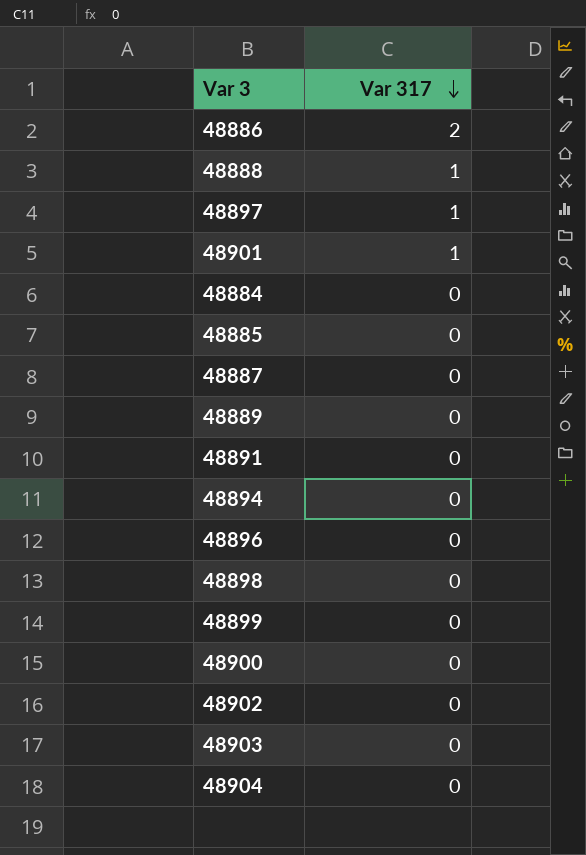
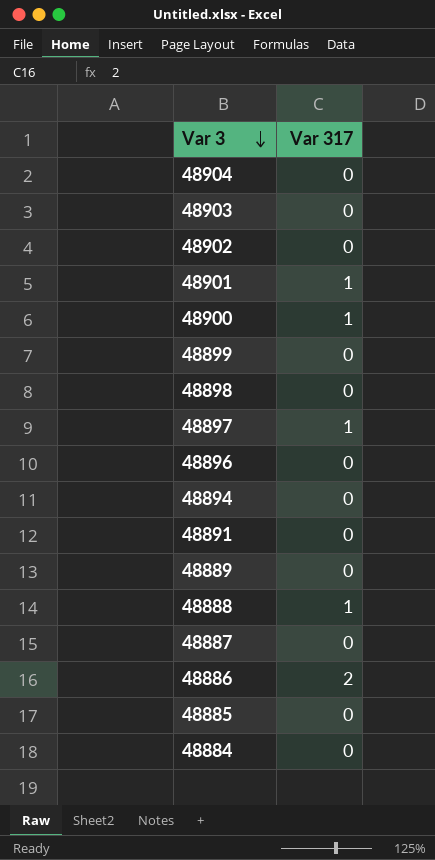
row order: Var 317 descending -> Var 3 descending
48900 | Var 317: 0 -> 1

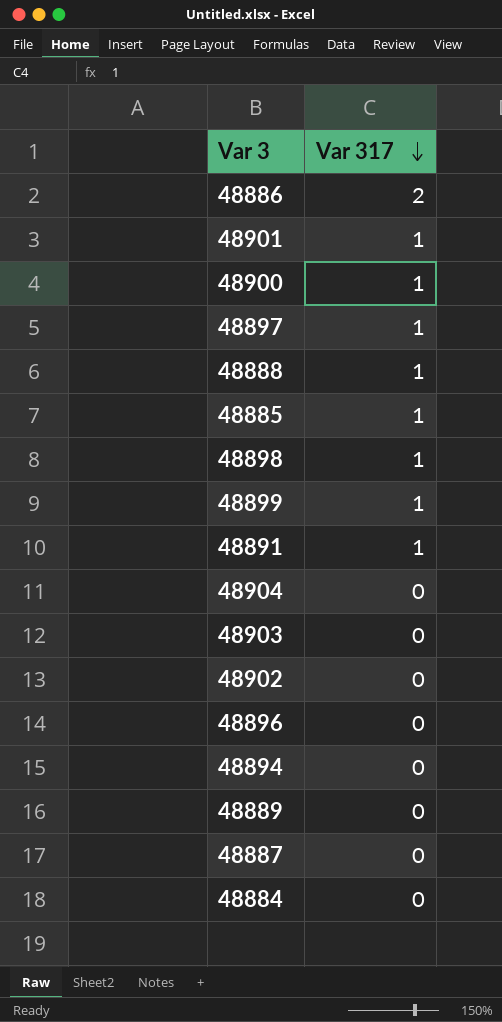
row order: Var 3 descending -> Var 317 descending
48885 | Var 317: 0 -> 1
48898 | Var 317: 0 -> 1
48899 | Var 317: 0 -> 1
48891 | Var 317: 0 -> 1

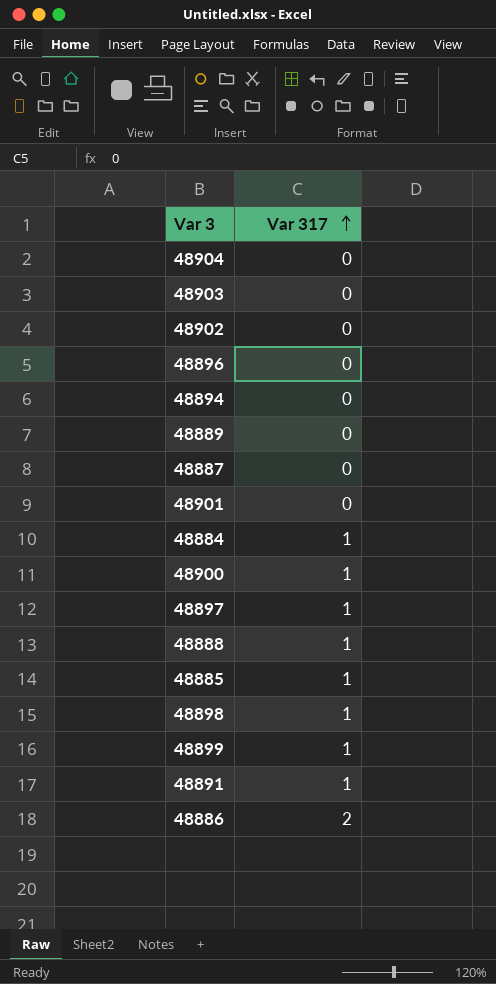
row order: Var 317 descending -> Var 317 ascending
48901 | Var 317: 1 -> 0
48884 | Var 317: 0 -> 1

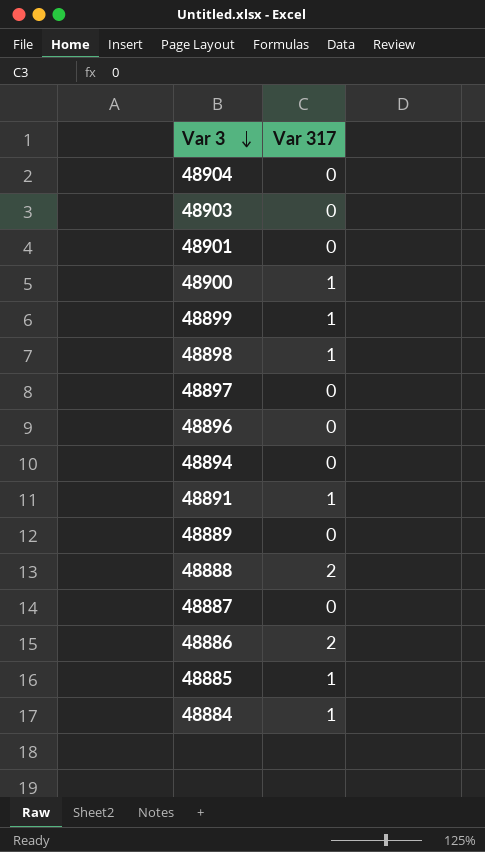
row order: Var 317 ascending -> Var 3 descending
row 48902: 0 -> none
48897 | Var 317: 1 -> 0
48888 | Var 317: 1 -> 2

